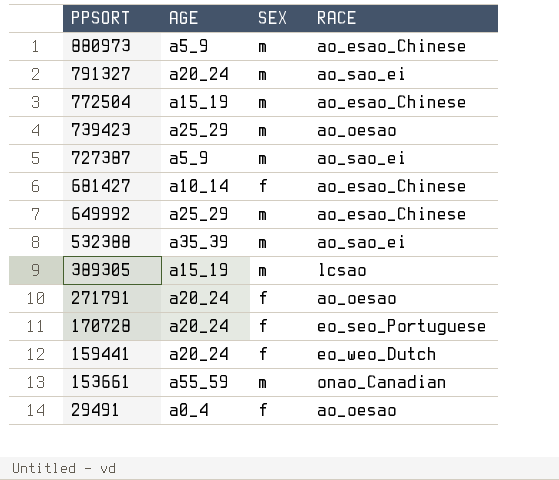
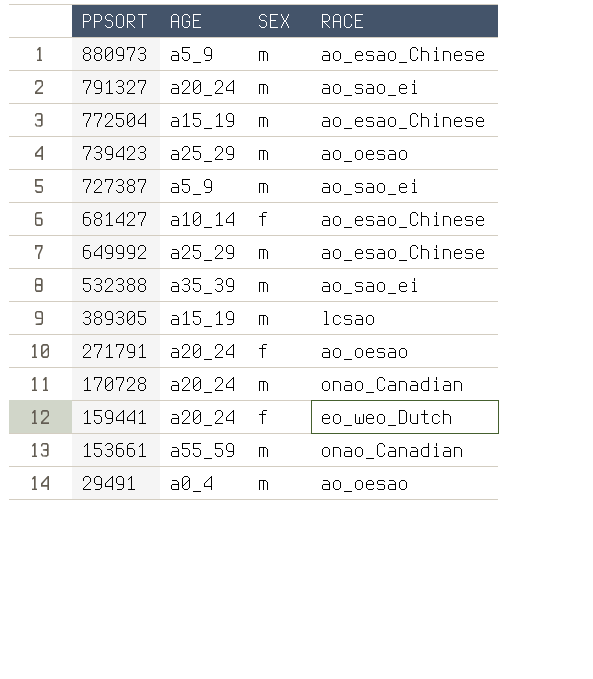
170728 | SEX: f -> m
170728 | RACE: eo_seo_Portuguese -> onao_Canadian
29491 | SEX: f -> m

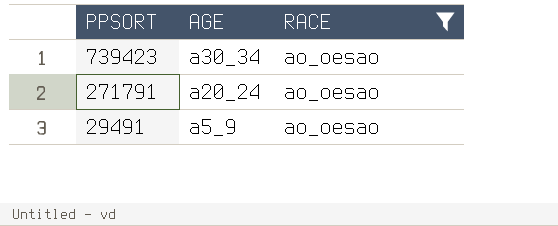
filter: none -> RACE = ao_oesao
column SEX | position: 3 -> none
739423 | AGE: a25_29 -> a30_34
29491 | AGE: a0_4 -> a5_9

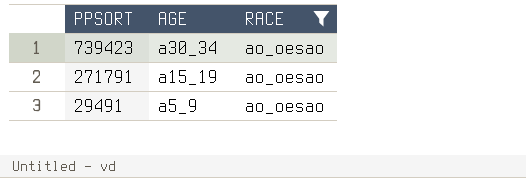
271791 | AGE: a20_24 -> a15_19

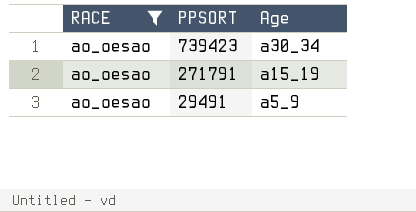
column RACE | position: 3 -> 1
column name: AGE -> Age

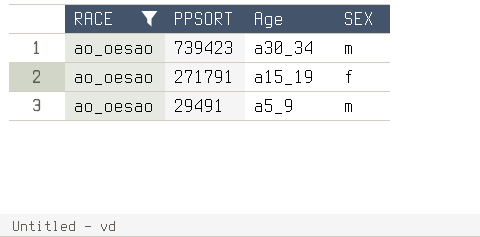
column SEX | position: none -> 4

